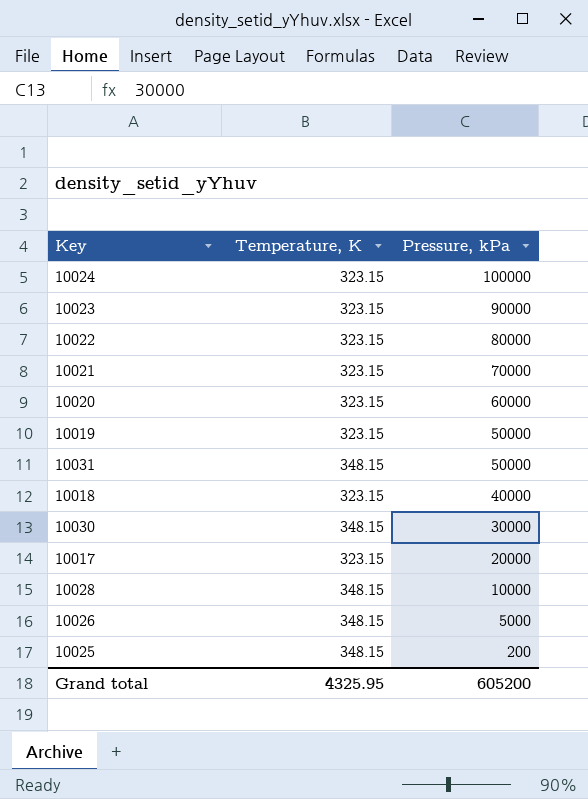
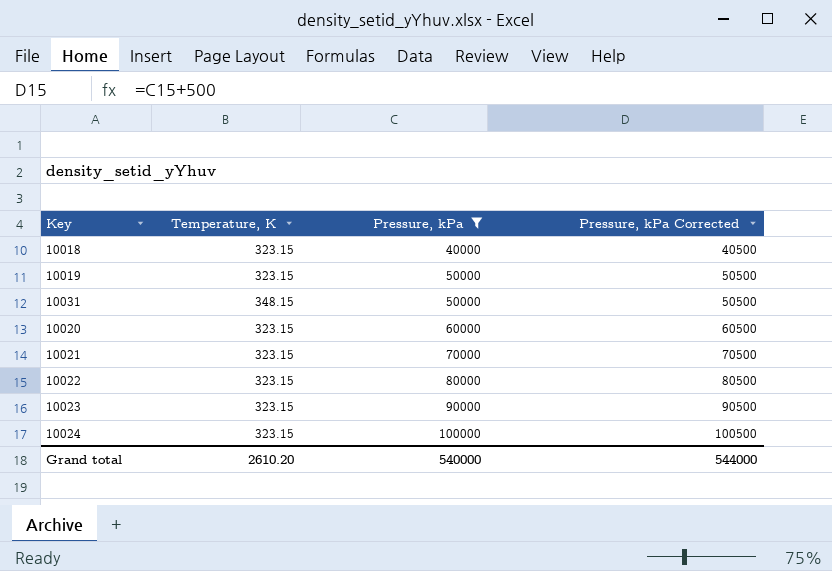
filter: none -> Pressure, kPa >= 40000
row order: Pressure, kPa descending -> Pressure, kPa ascending
column Pressure, kPa Corrected | formula: none -> [Pressure, kPa] + 500
Grand total | Temperature, K: 4325.95 -> 2610.20
Grand total | Pressure, kPa: 605200 -> 540000

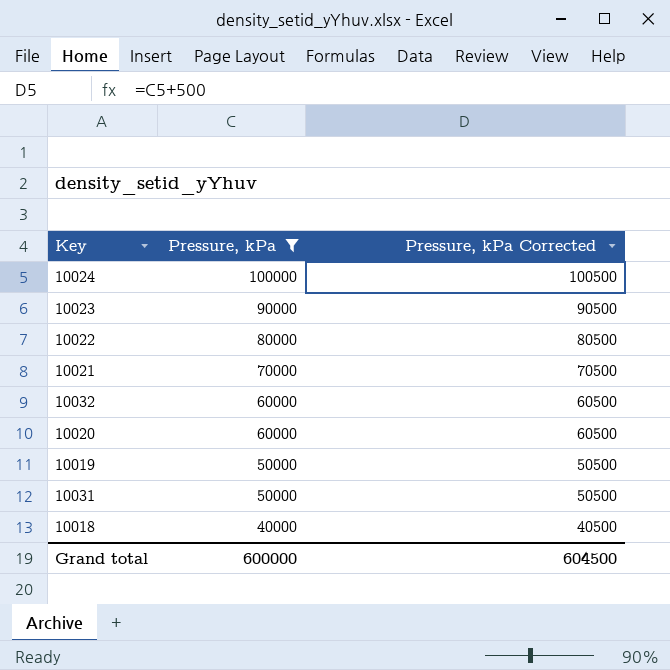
row order: Pressure, kPa ascending -> Pressure, kPa descending
column Temperature, K | position: 2 -> none
row 10032: none -> 60000 | 60500
Grand total | Pressure, kPa: 540000 -> 600000
Grand total | Pressure, kPa Corrected: 544000 -> 604500

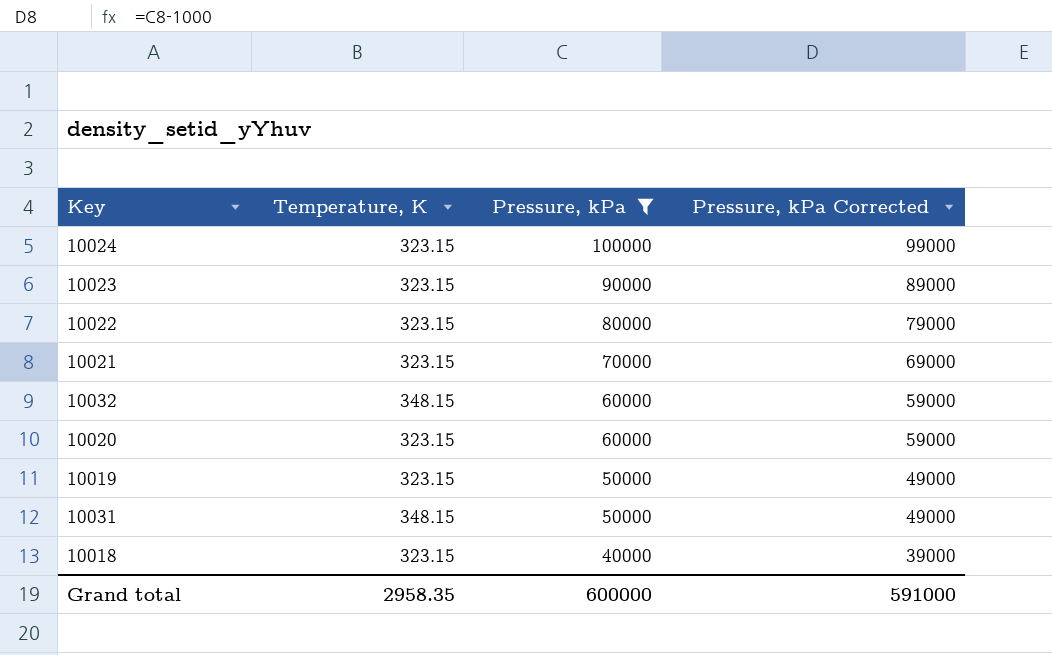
column Temperature, K | position: none -> 2
column Pressure, kPa Corrected | formula: [Pressure, kPa] + 500 -> [Pressure, kPa] - 1000
Grand total | Pressure, kPa Corrected: 604500 -> 591000

